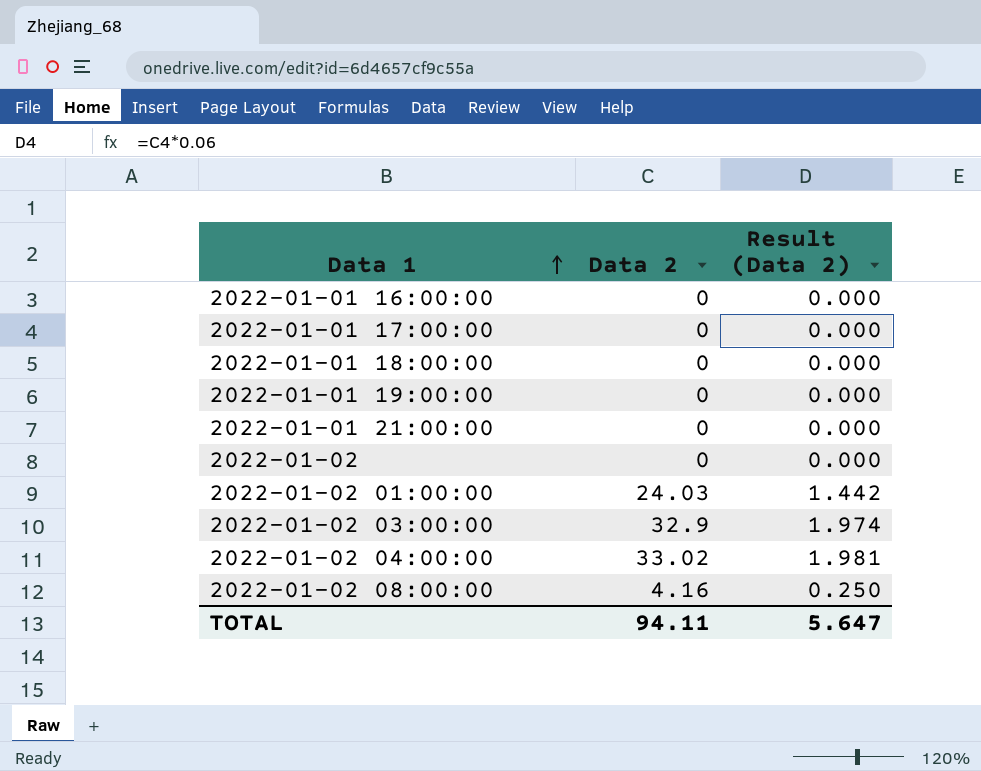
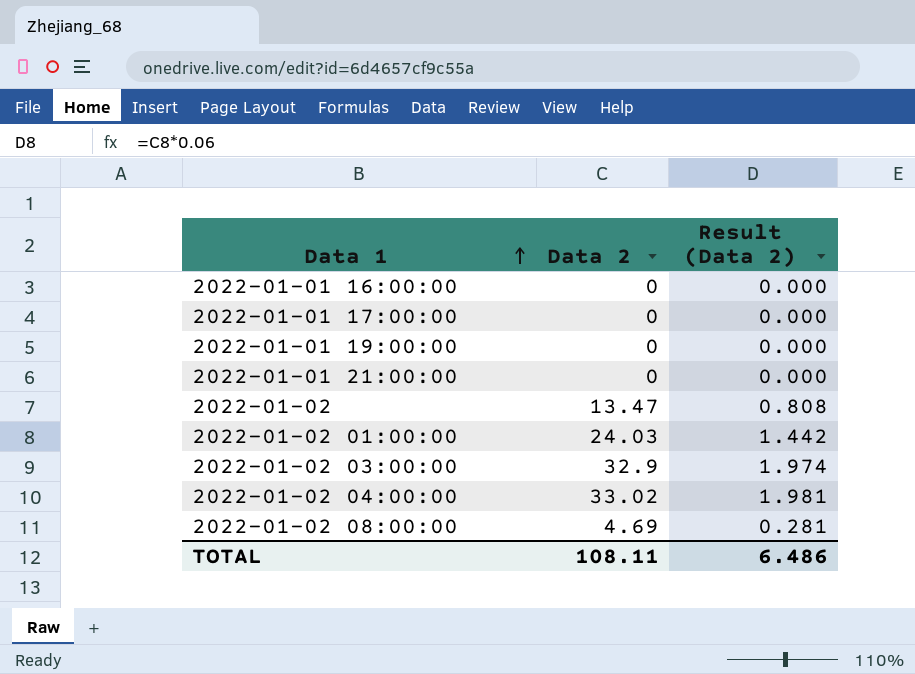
row 2022-01-01 18:00:00: 0 | 0.000 -> none
2022-01-02 | Data 2: 0 -> 13.47
2022-01-02 | Result (Data 2): 0.000 -> 0.808
2022-01-02 08:00:00 | Data 2: 4.16 -> 4.69
2022-01-02 08:00:00 | Result (Data 2): 0.250 -> 0.281
TOTAL | Data 2: 94.11 -> 108.11
TOTAL | Result (Data 2): 5.647 -> 6.486

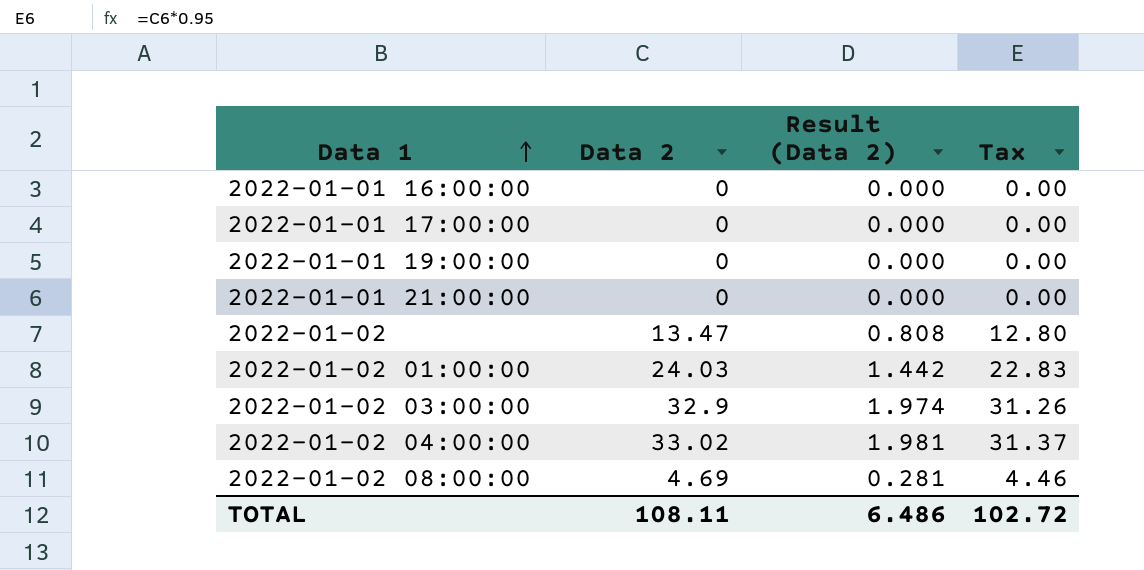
column Tax | formula: none -> [Data 2] * 0.95

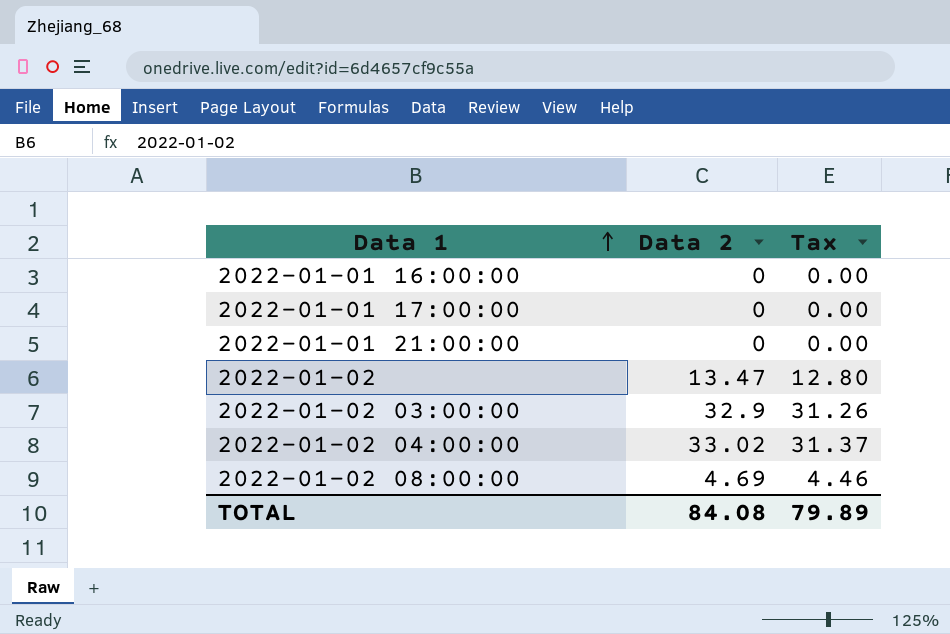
column Result (Data 2) | formula: [Data 2] * 0.06 -> none
row 2022-01-01 19:00:00: 0 | 0.000 | 0.00 -> none
row 2022-01-02 01:00:00: 24.03 | 1.442 | 22.83 -> none
TOTAL | Data 2: 108.11 -> 84.08
TOTAL | Tax: 102.72 -> 79.89

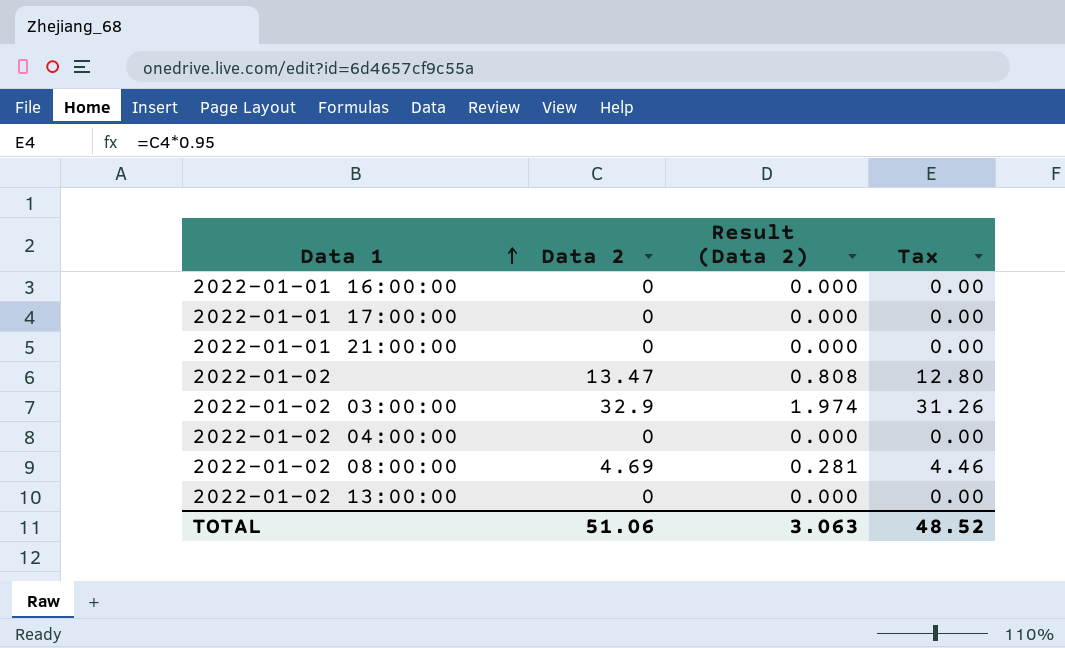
column Result (Data 2) | formula: none -> [Data 2] * 0.06
2022-01-02 04:00:00 | Data 2: 33.02 -> 0
2022-01-02 04:00:00 | Tax: 31.37 -> 0.00
row 2022-01-02 13:00:00: none -> 0 | 0.000 | 0.00
TOTAL | Data 2: 84.08 -> 51.06
TOTAL | Tax: 79.89 -> 48.52

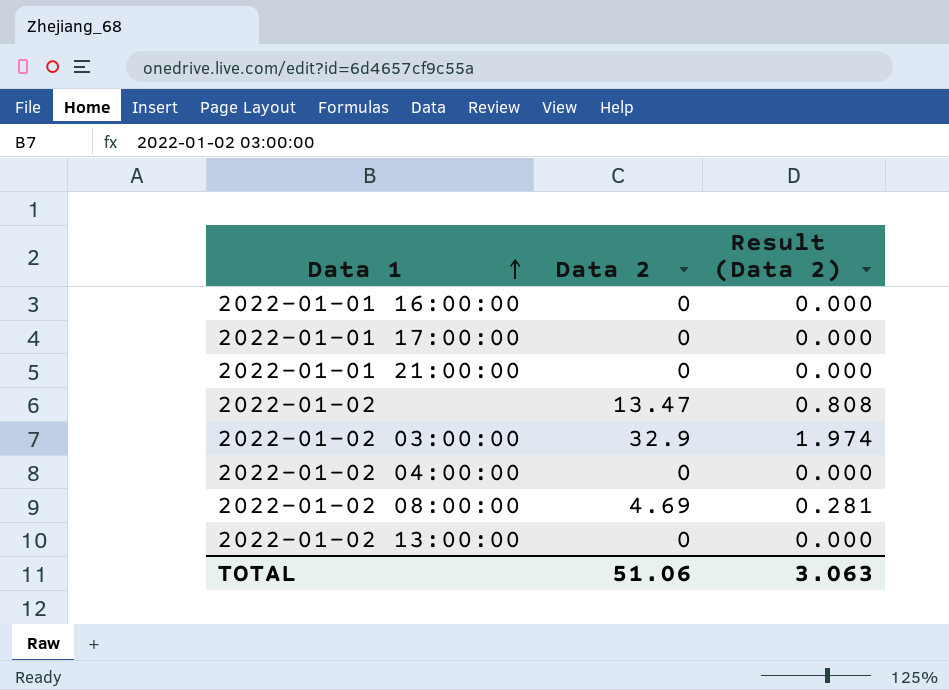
column Tax | formula: [Data 2] * 0.95 -> none

